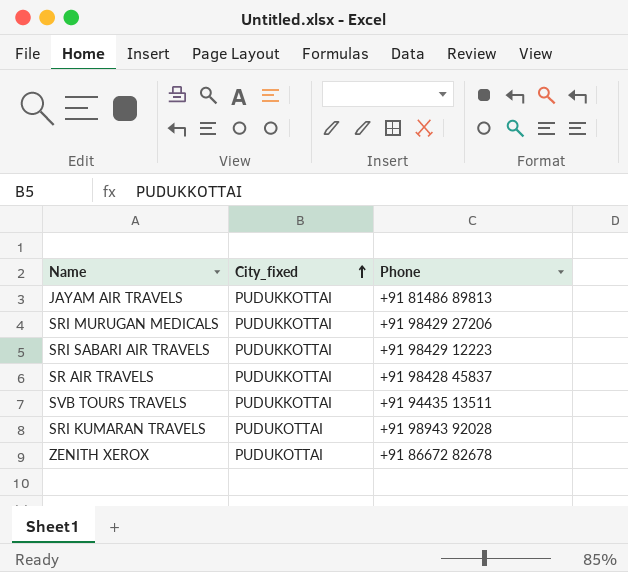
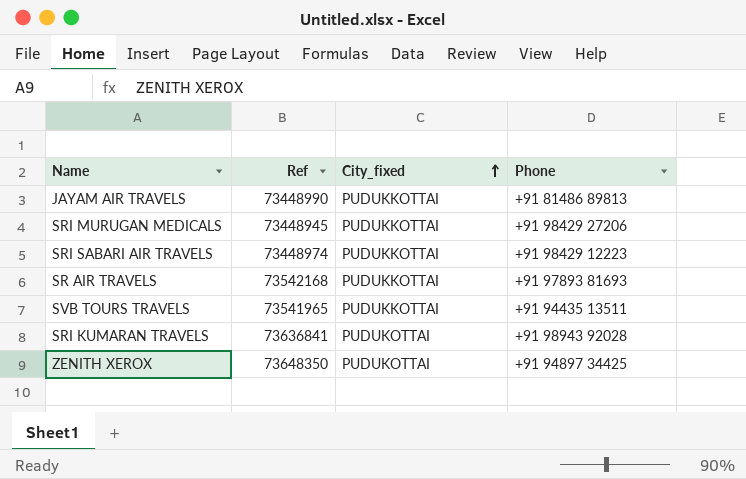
column Ref | position: none -> 2
SR AIR TRAVELS | Phone: +91 98428 45837 -> +91 97893 81693
ZENITH XEROX | Phone: +91 86672 82678 -> +91 94897 34425

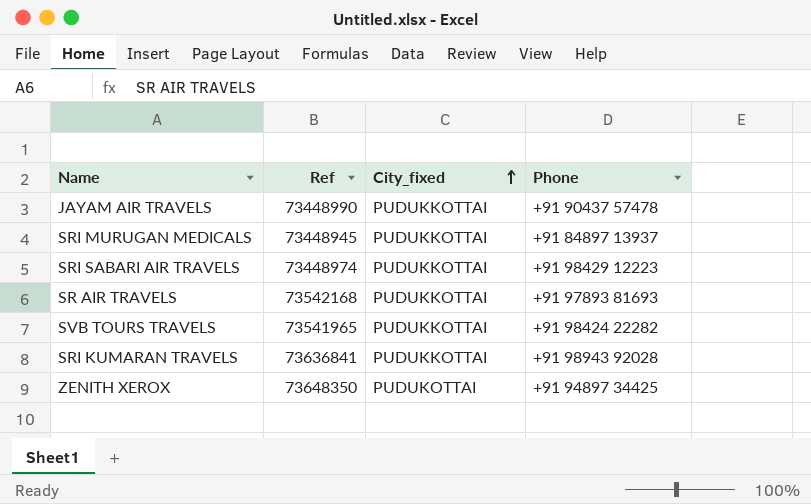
JAYAM AIR TRAVELS | Phone: +91 81486 89813 -> +91 90437 57478
SRI MURUGAN MEDICALS | Phone: +91 98429 27206 -> +91 84897 13937
SVB TOURS TRAVELS | Phone: +91 94435 13511 -> +91 98424 22282
SRI KUMARAN TRAVELS | City_fixed: PUDUKOTTAI -> PUDUKKOTTAI

